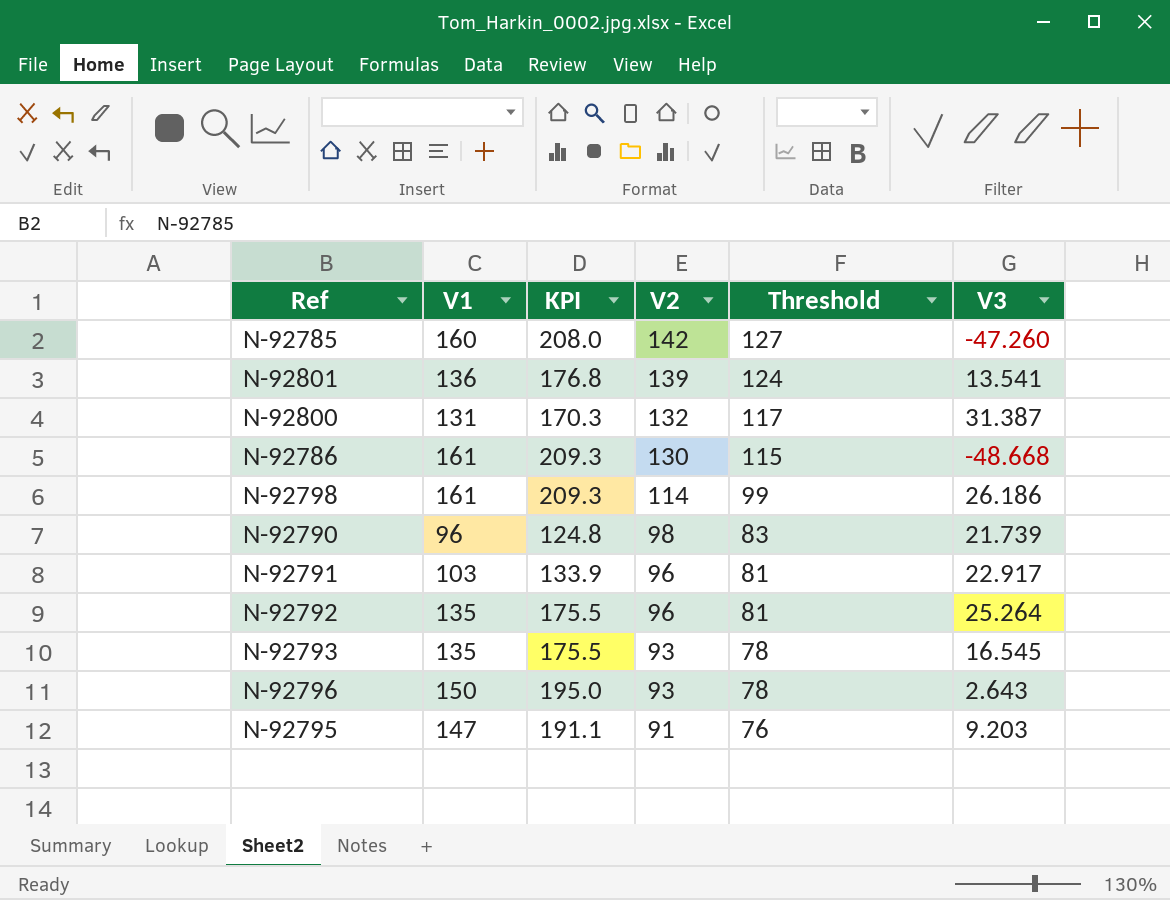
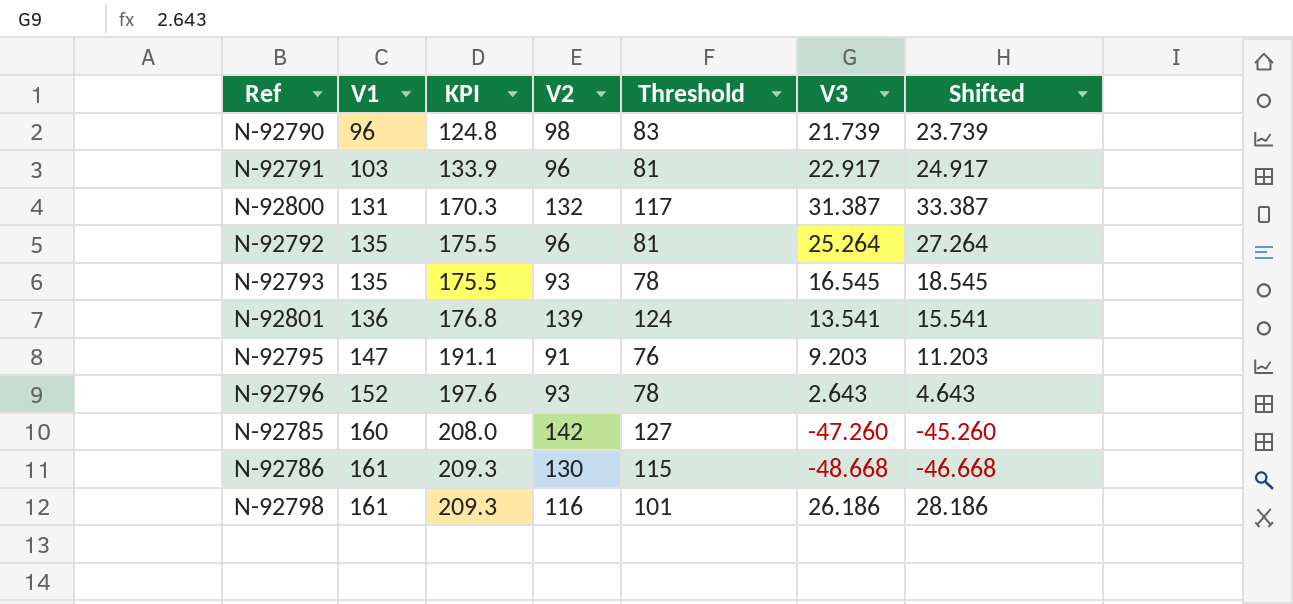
row order: V2 descending -> V1 ascending
column Shifted | formula: none -> [V3] + 2
N-92796 | V1: 150 -> 152
N-92796 | KPI: 195.0 -> 197.6
N-92798 | V2: 114 -> 116
N-92798 | Threshold: 99 -> 101

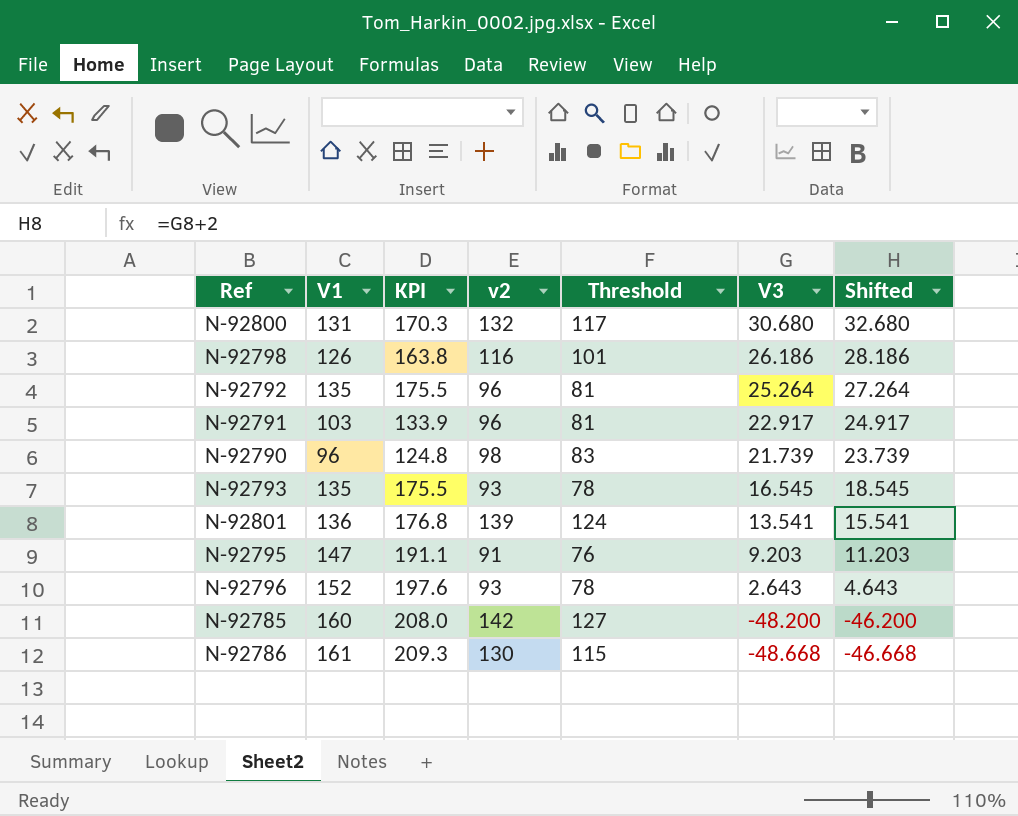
row order: V1 ascending -> V3 descending
column name: V2 -> v2
N-92800 | V3: 31.387 -> 30.680
N-92800 | Shifted: 33.387 -> 32.680
N-92798 | V1: 161 -> 126
N-92798 | KPI: 209.3 -> 163.8
N-92785 | V3: -47.260 -> -48.200
N-92785 | Shifted: -45.260 -> -46.200

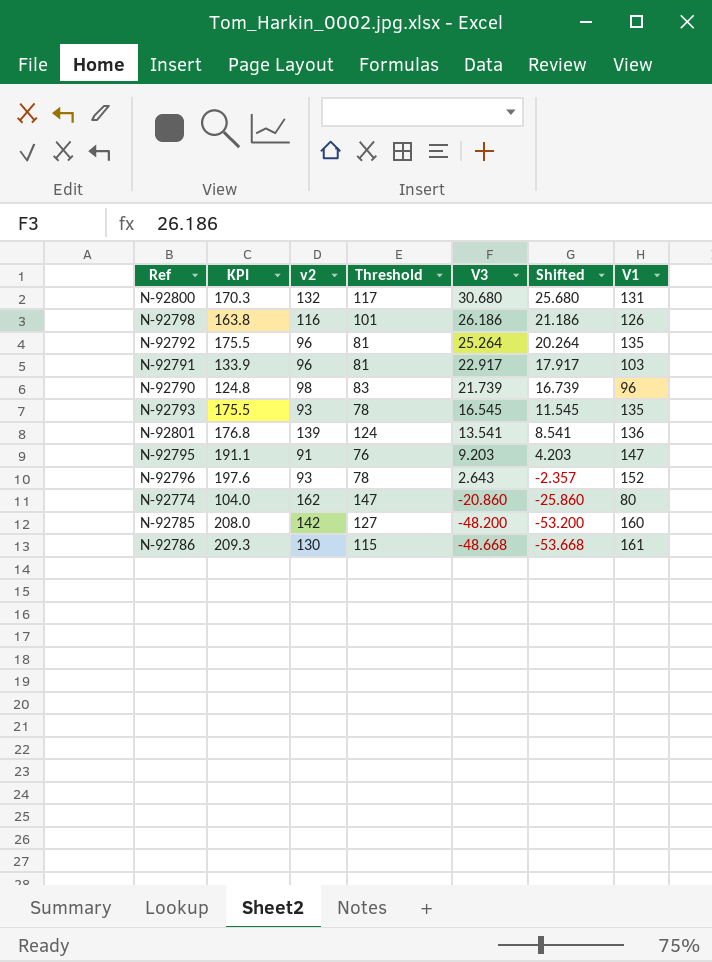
column Shifted | formula: [V3] + 2 -> [V3] - 5
column V1 | position: 2 -> 7
row N-92774: none -> 104.0 | 162 | 147 | -20.860 | -25.860 | 80

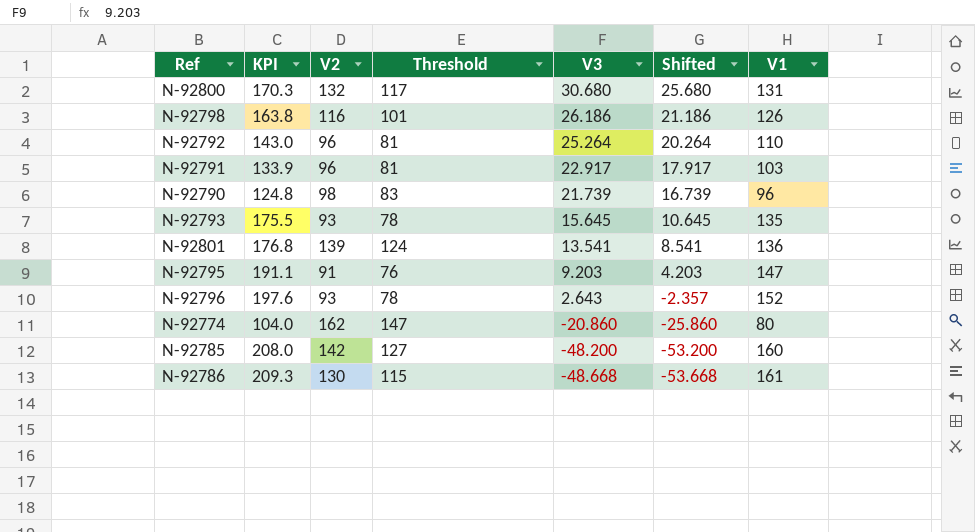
column name: v2 -> V2
N-92792 | KPI: 175.5 -> 143.0
N-92792 | V1: 135 -> 110
N-92793 | V3: 16.545 -> 15.645
N-92793 | Shifted: 11.545 -> 10.645

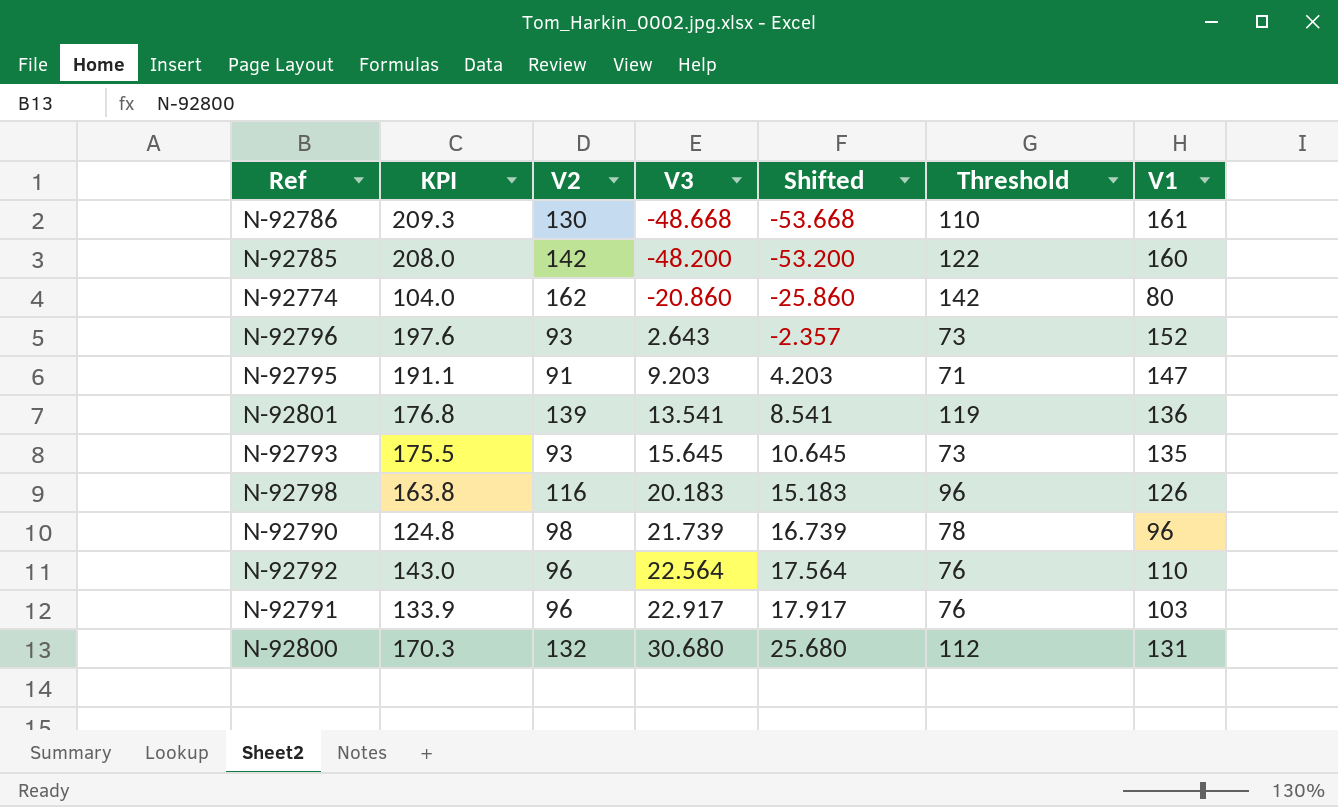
row order: V3 descending -> V3 ascending
column Threshold | formula: [V2] - 15 -> [V2] - 20
column Threshold | position: 4 -> 6
N-92798 | V3: 26.186 -> 20.183
N-92798 | Shifted: 21.186 -> 15.183
N-92792 | V3: 25.264 -> 22.564
N-92792 | Shifted: 20.264 -> 17.564

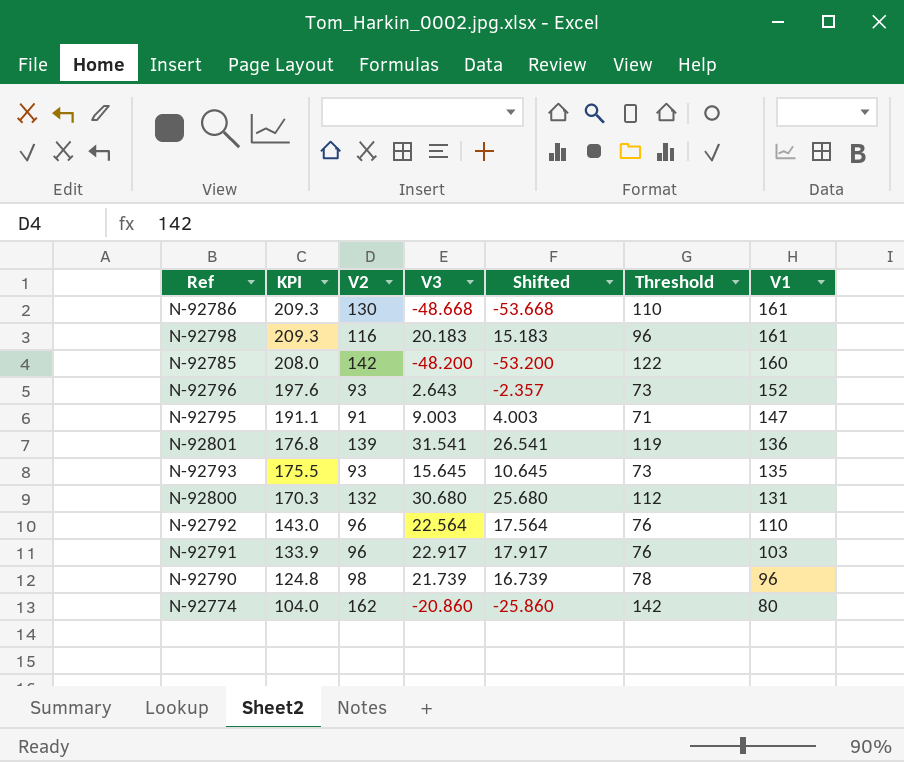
row order: V3 ascending -> KPI descending
N-92798 | KPI: 163.8 -> 209.3
N-92798 | V1: 126 -> 161
N-92795 | V3: 9.203 -> 9.003
N-92795 | Shifted: 4.203 -> 4.003
N-92801 | V3: 13.541 -> 31.541
N-92801 | Shifted: 8.541 -> 26.541

